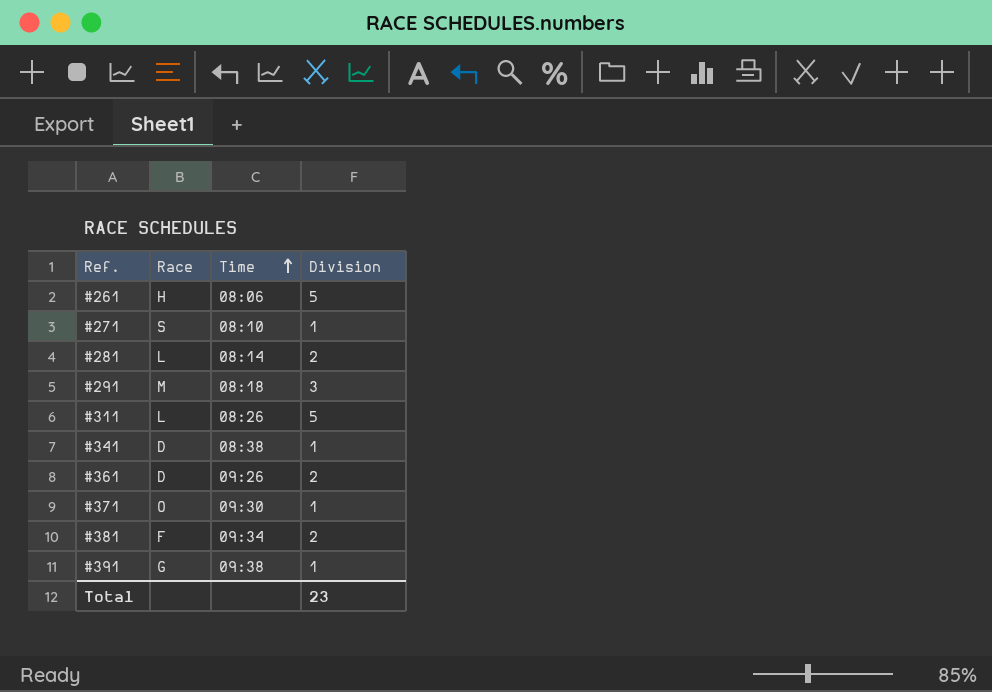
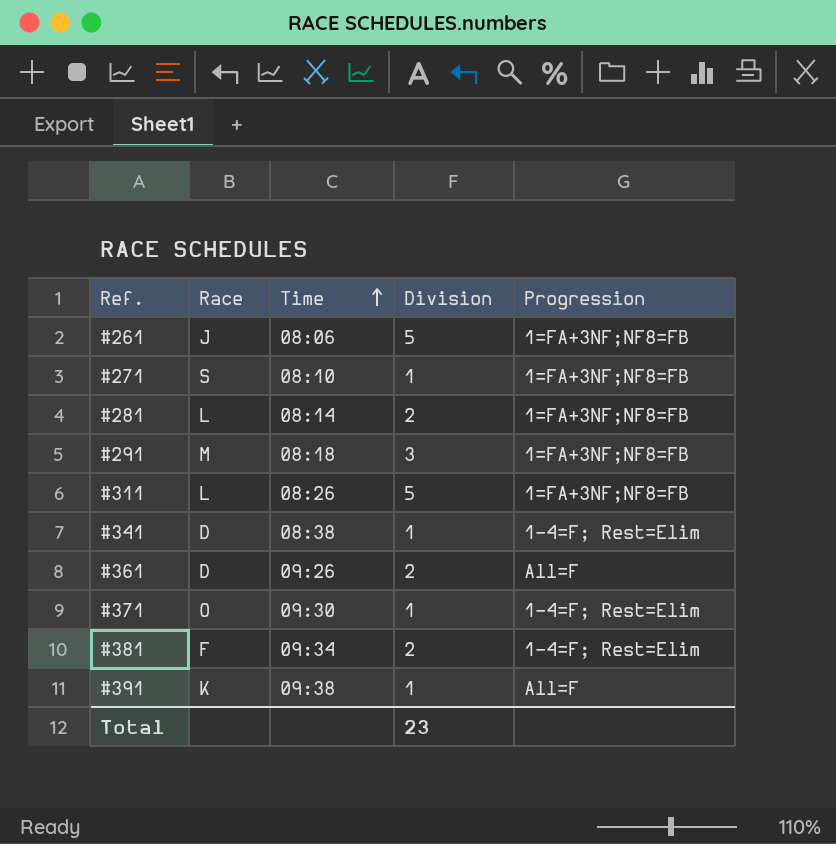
column Progression | position: none -> 5
#261 | Race: H -> J
#391 | Race: G -> K

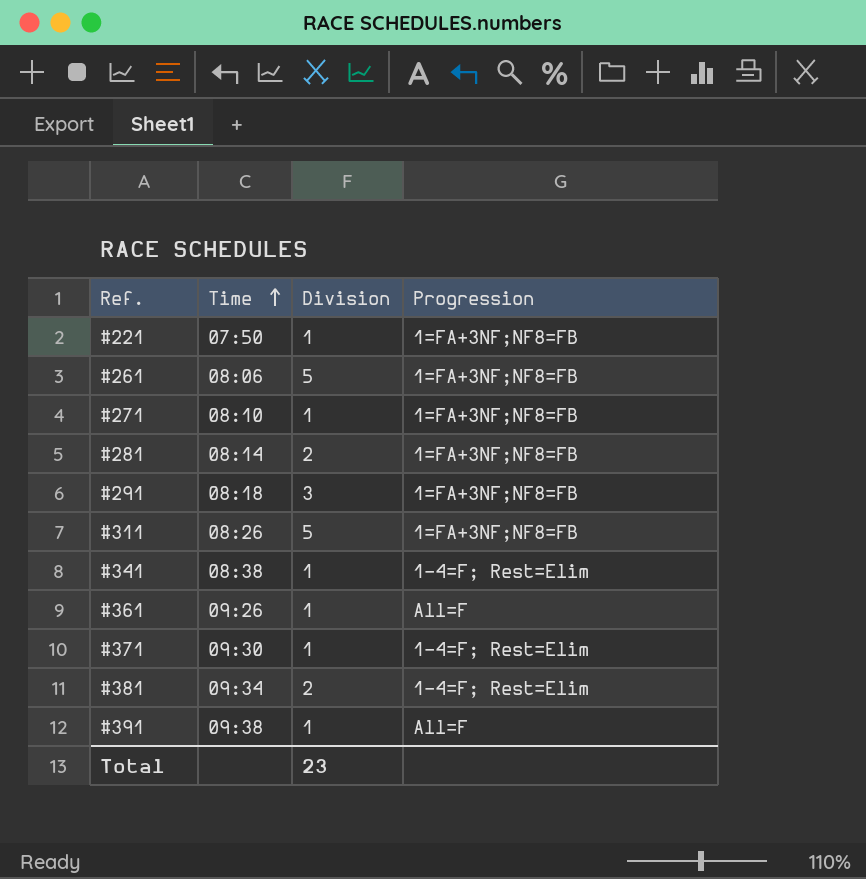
column Race | position: 2 -> none
row #221: none -> 07:50 | 1 | 1=FA+3NF;NF8=FB
#361 | Division: 2 -> 1

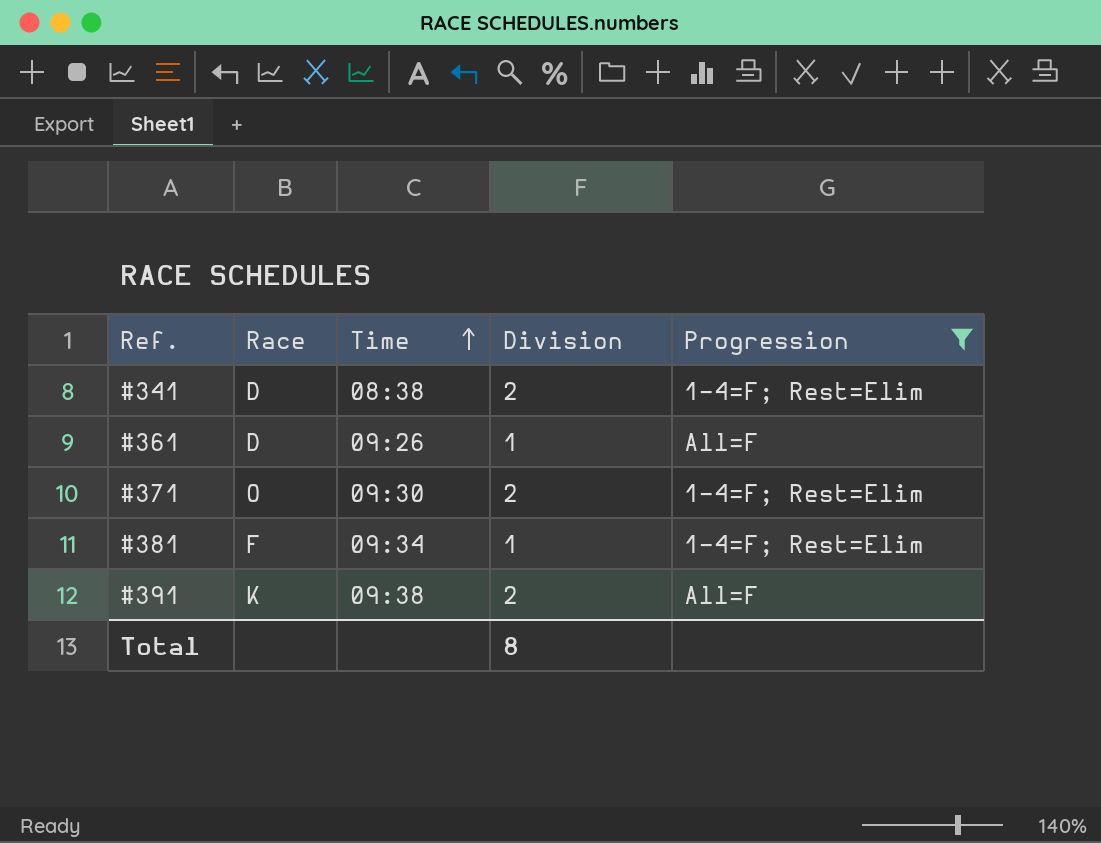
filter: none -> Progression != 1=FA+3NF;NF8=FB
column Race | position: none -> 2
#341 | Division: 1 -> 2
#371 | Division: 1 -> 2
#381 | Division: 2 -> 1
#391 | Division: 1 -> 2
Total | Division: 23 -> 8

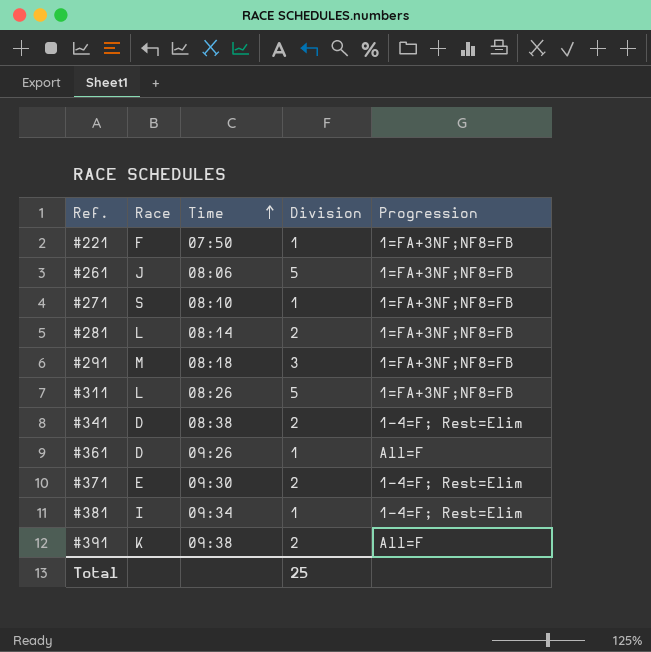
filter: Progression != 1=FA+3NF;NF8=FB -> none
#371 | Race: O -> E
#381 | Race: F -> I
Total | Division: 8 -> 25

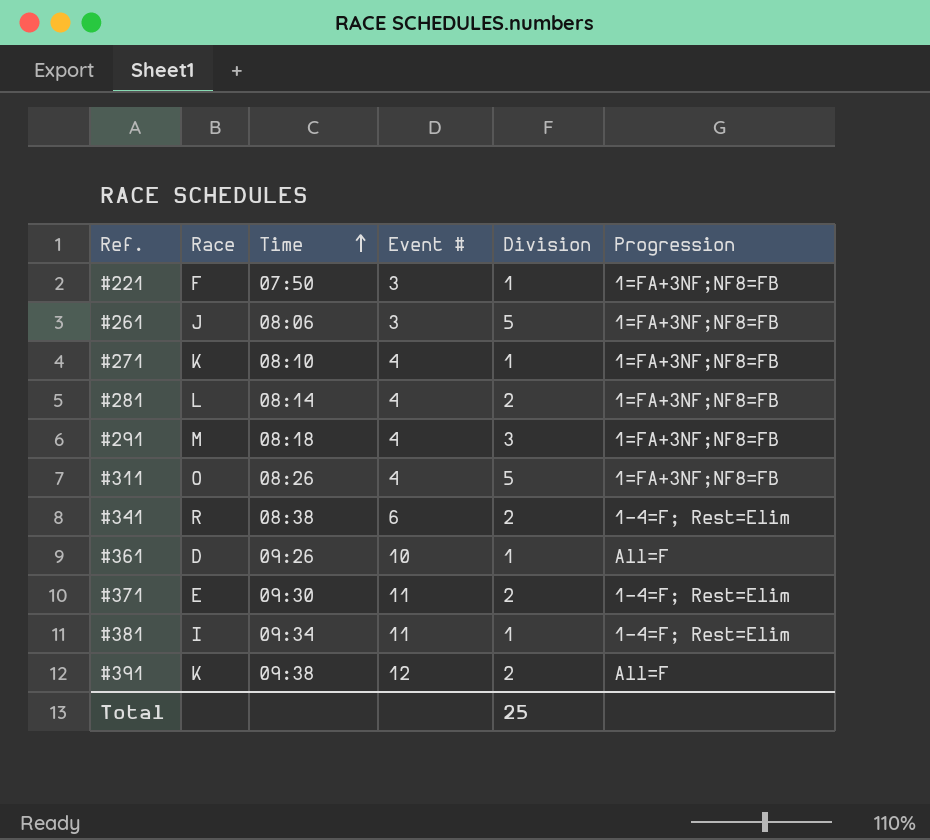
column Event # | position: none -> 4
#271 | Race: S -> K
#311 | Race: L -> O
#341 | Race: D -> R

